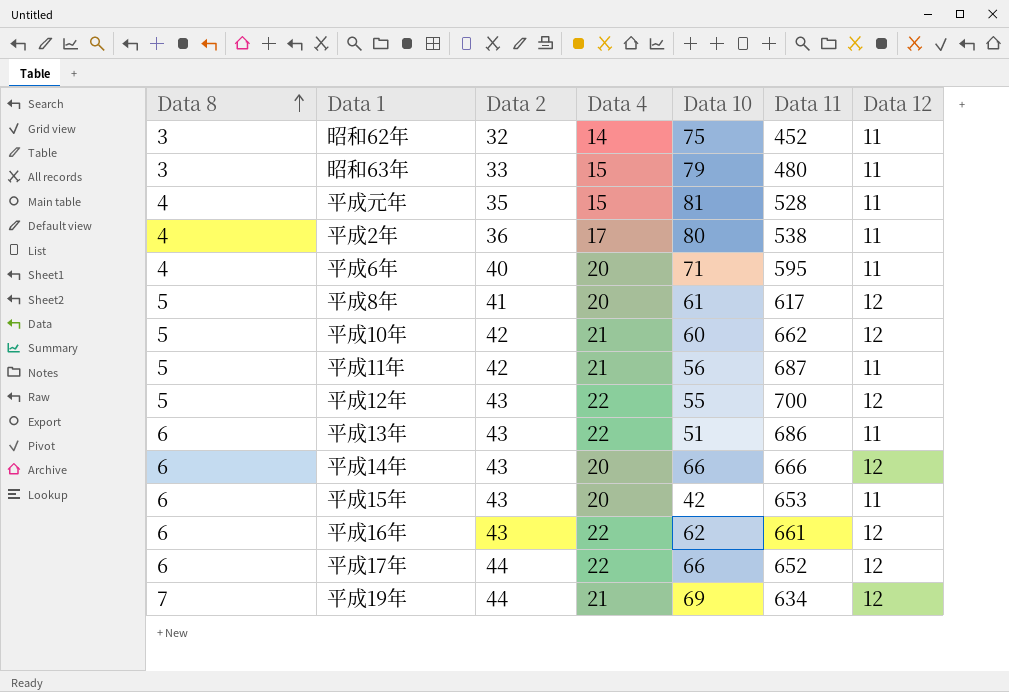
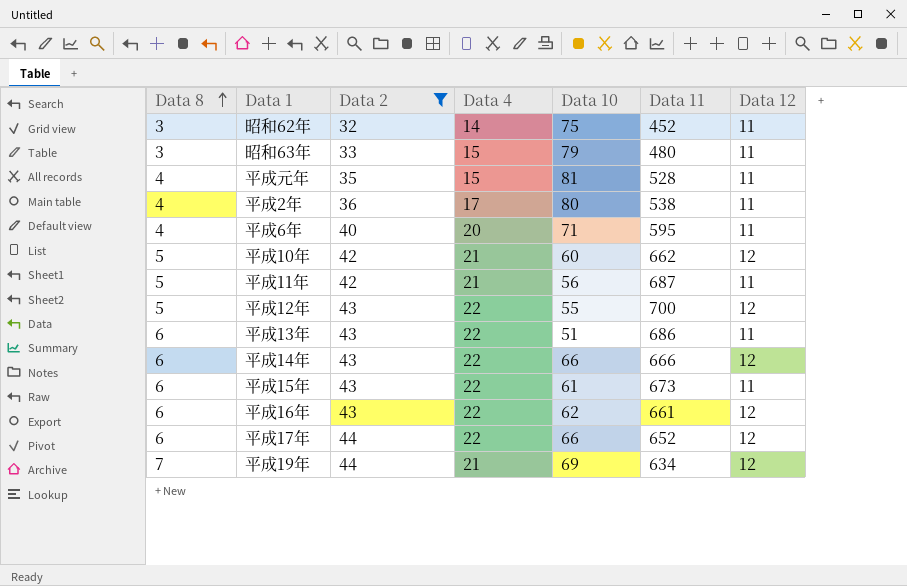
filter: none -> Data 2 != 41
平成14年 | Data 4: 20 -> 22
平成15年 | Data 4: 20 -> 22
平成15年 | Data 10: 42 -> 61
平成15年 | Data 11: 653 -> 673

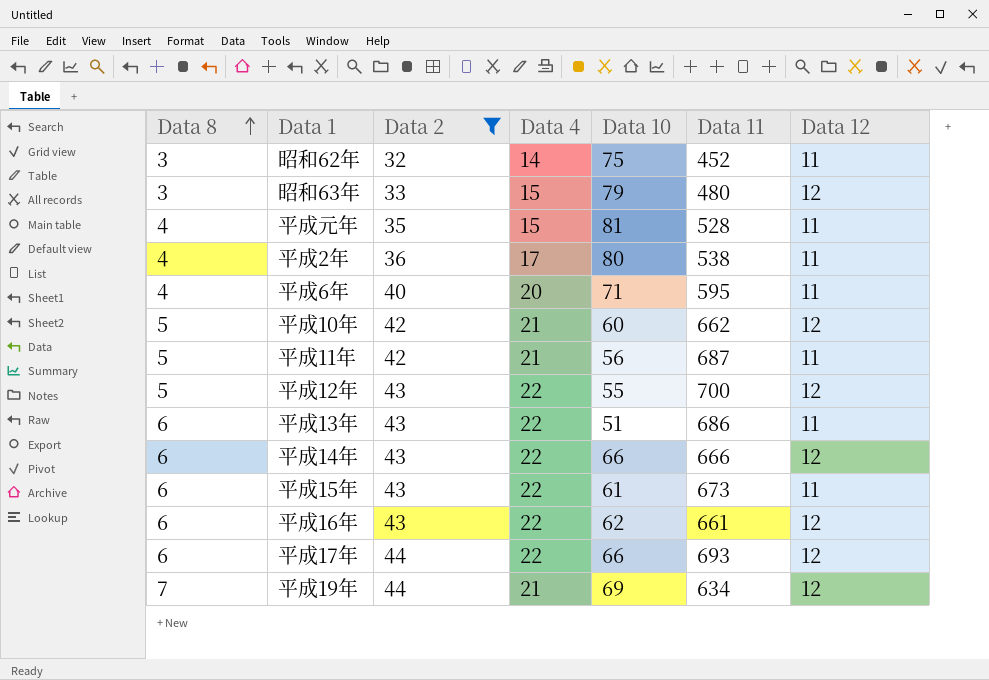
昭和63年 | Data 12: 11 -> 12
平成17年 | Data 11: 652 -> 693

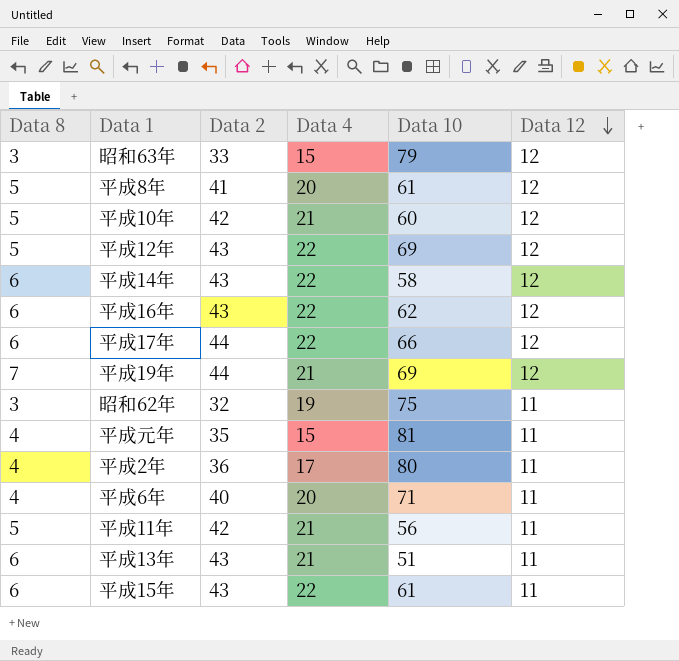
filter: Data 2 != 41 -> none
row order: Data 8 ascending -> Data 12 descending
column Data 11 | position: 6 -> none
平成12年 | Data 10: 55 -> 69
平成14年 | Data 10: 66 -> 58
昭和62年 | Data 4: 14 -> 19
平成13年 | Data 4: 22 -> 21

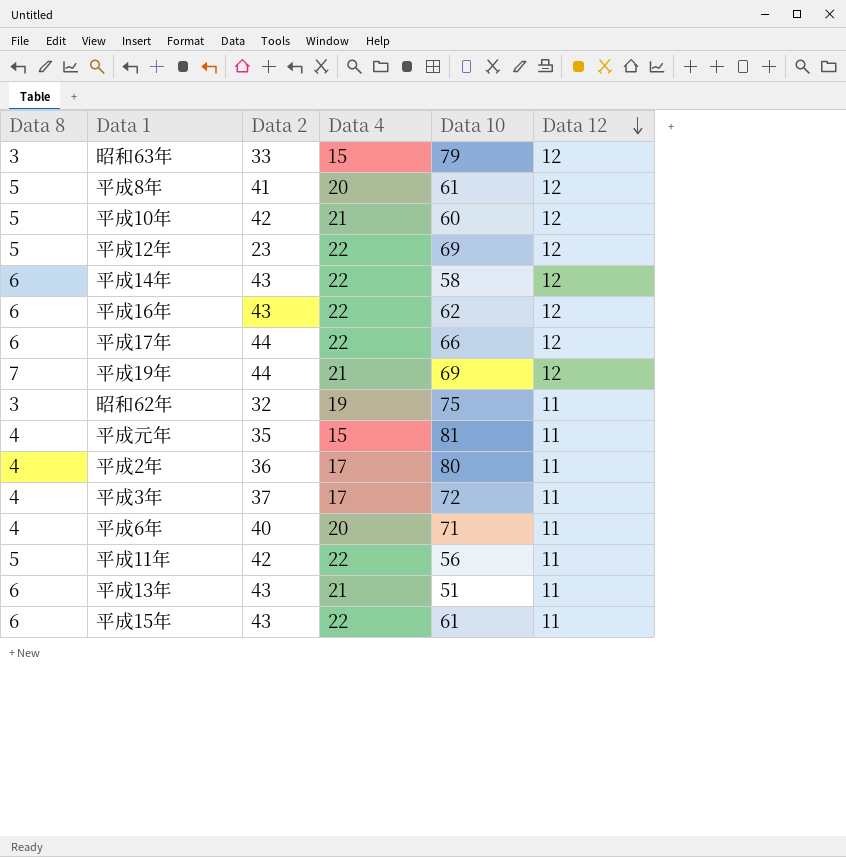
平成12年 | Data 2: 43 -> 23
row 平成3年: none -> 4 | 37 | 17 | 72 | 11
平成11年 | Data 4: 21 -> 22

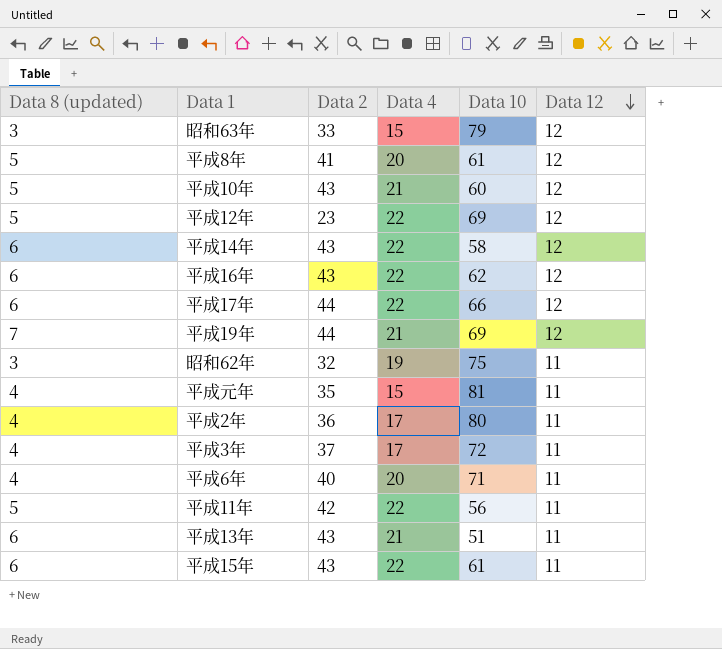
column name: Data 8 -> Data 8 (updated)
平成10年 | Data 2: 42 -> 43

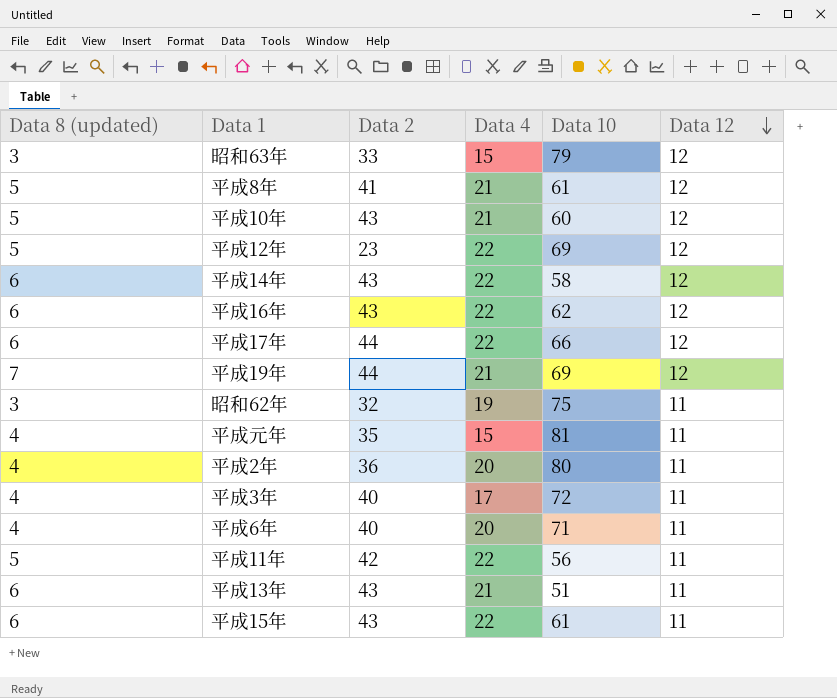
平成8年 | Data 4: 20 -> 21
平成2年 | Data 4: 17 -> 20
平成3年 | Data 2: 37 -> 40

